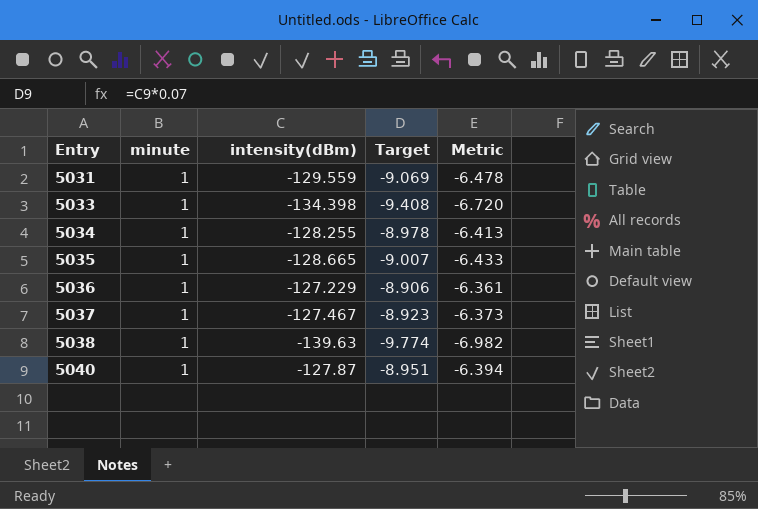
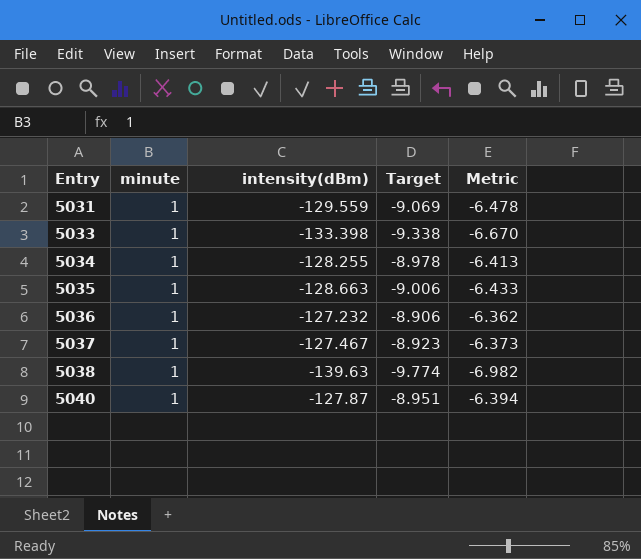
5033 | intensity(dBm): -134.398 -> -133.398
5033 | Target: -9.408 -> -9.338
5033 | Metric: -6.720 -> -6.670
5035 | intensity(dBm): -128.665 -> -128.663
5035 | Target: -9.007 -> -9.006
5036 | intensity(dBm): -127.229 -> -127.232
5036 | Metric: -6.361 -> -6.362

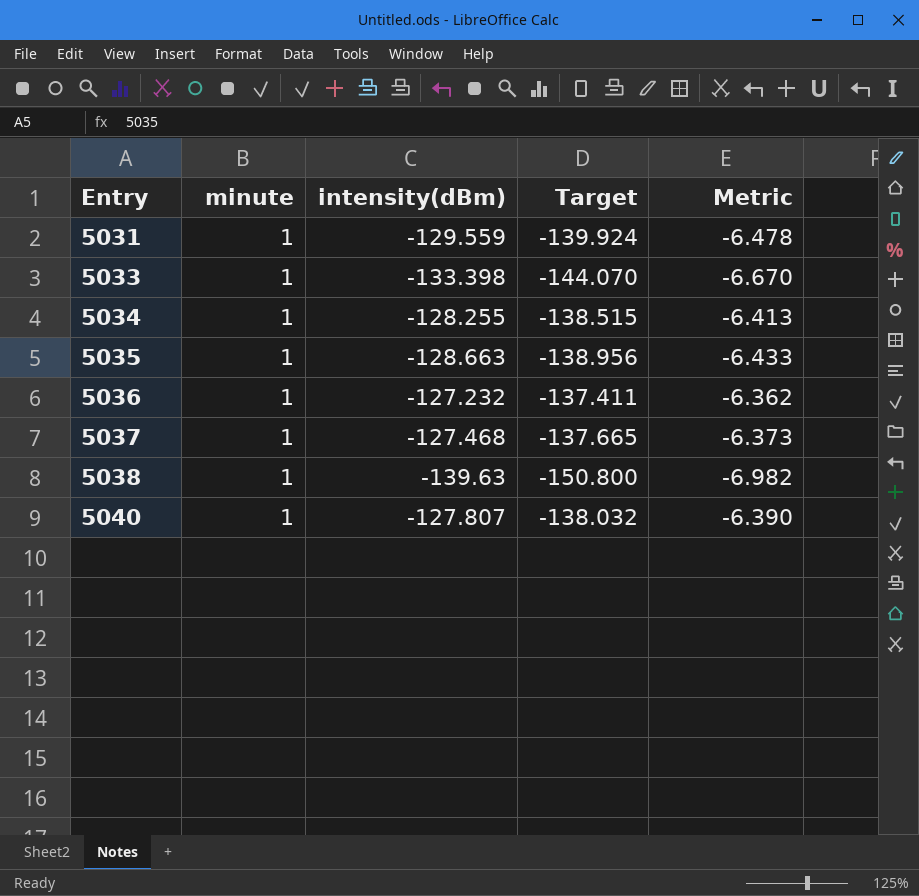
column Target | formula: [intensity(dBm)] * 0.07 -> [intensity(dBm)] * 1.08
5037 | intensity(dBm): -127.467 -> -127.468
5040 | intensity(dBm): -127.87 -> -127.807
5040 | Metric: -6.394 -> -6.390

